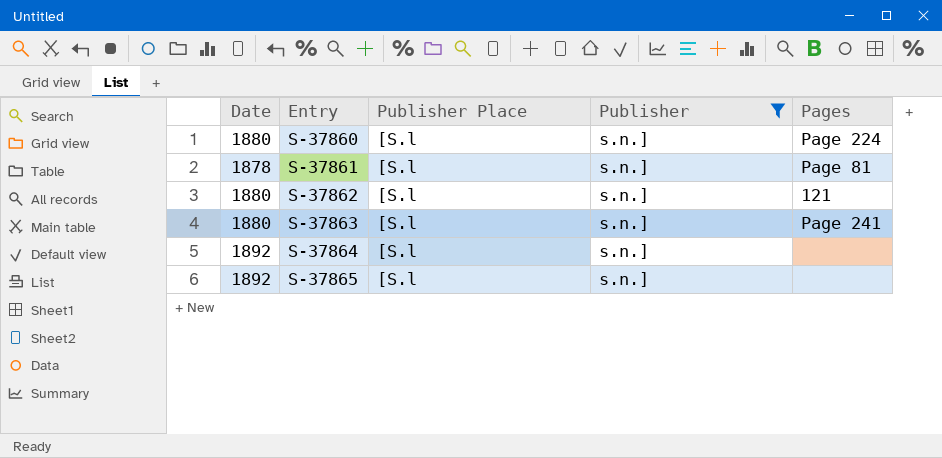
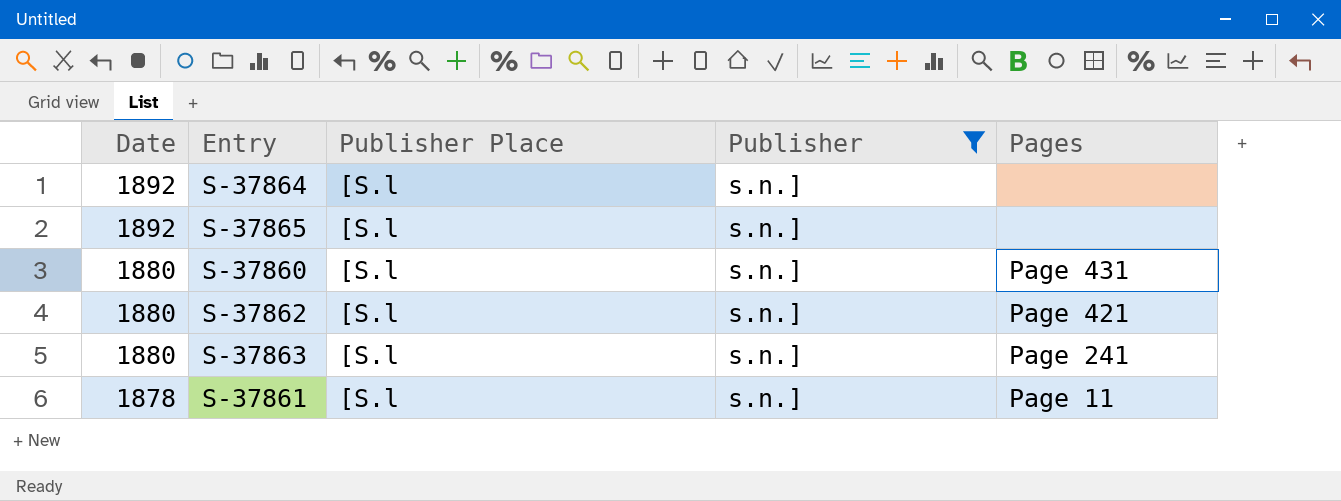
row order: Entry ascending -> Date descending
S-37860 | Pages: Page 224 -> Page 431
S-37862 | Pages: 121 -> Page 421
S-37861 | Pages: Page 81 -> Page 11

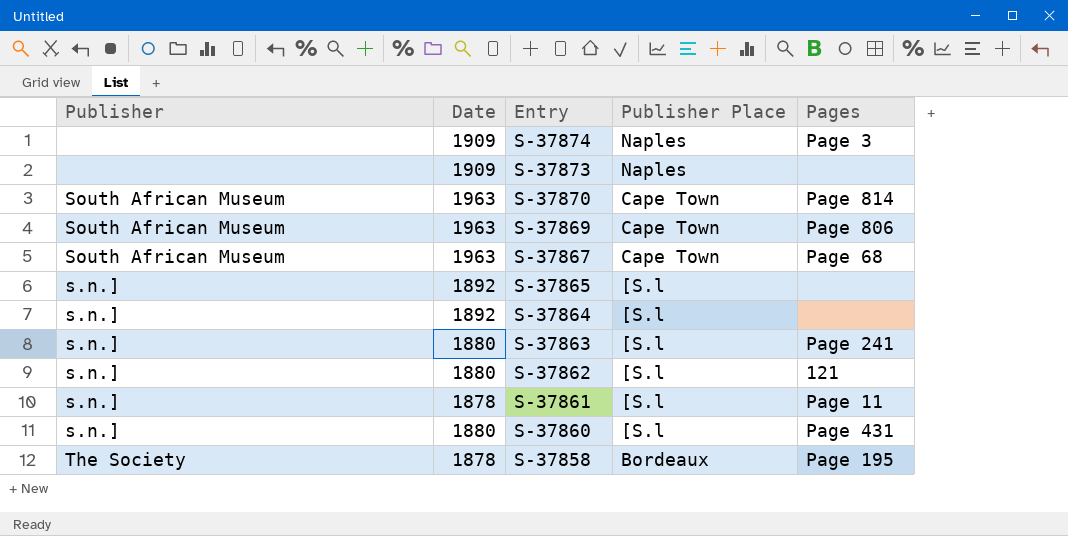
filter: Publisher = s.n.] -> none
row order: Date descending -> Entry descending
column Publisher | position: 4 -> 1
S-37862 | Pages: Page 421 -> 121

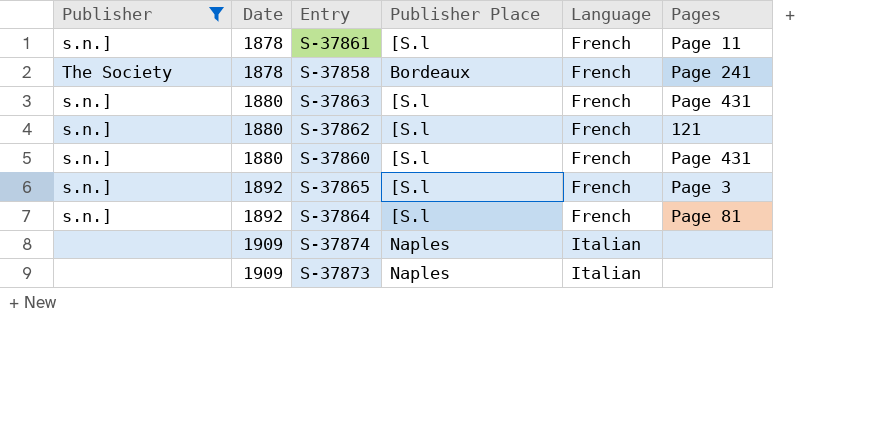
filter: none -> Publisher != South African Museum
row order: Entry descending -> Date ascending
column Language | position: none -> 5
S-37858 | Pages: Page 195 -> Page 241
S-37863 | Pages: Page 241 -> Page 431
S-37865 | Pages: none -> Page 3
S-37864 | Pages: none -> Page 81
S-37874 | Pages: Page 3 -> none

